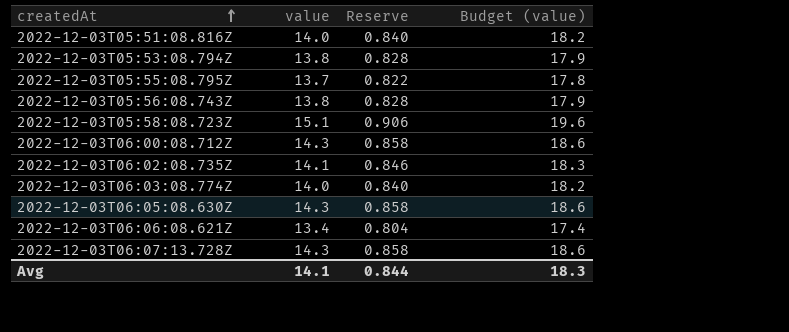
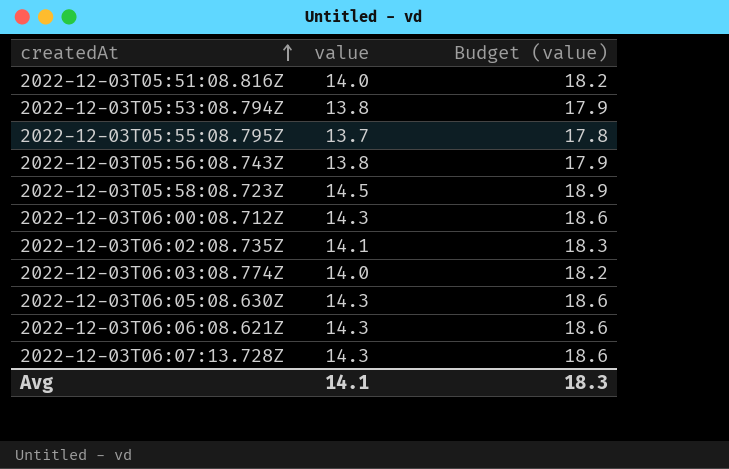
column Reserve | formula: [value] * 0.06 -> none
2022-12-03T05:58:08.723Z | value: 15.1 -> 14.5
2022-12-03T05:58:08.723Z | Budget (value): 19.6 -> 18.9
2022-12-03T06:06:08.621Z | value: 13.4 -> 14.3
2022-12-03T06:06:08.621Z | Budget (value): 17.4 -> 18.6

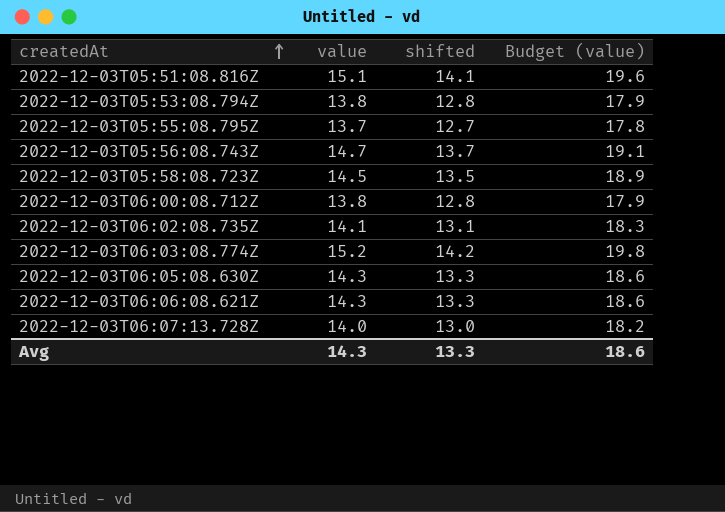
column shifted | formula: none -> [value] - 1
2022-12-03T05:51:08.816Z | value: 14.0 -> 15.1
2022-12-03T05:51:08.816Z | Budget (value): 18.2 -> 19.6
2022-12-03T05:56:08.743Z | value: 13.8 -> 14.7
2022-12-03T05:56:08.743Z | Budget (value): 17.9 -> 19.1
2022-12-03T06:00:08.712Z | value: 14.3 -> 13.8
2022-12-03T06:00:08.712Z | Budget (value): 18.6 -> 17.9
2022-12-03T06:03:08.774Z | value: 14.0 -> 15.2
2022-12-03T06:03:08.774Z | Budget (value): 18.2 -> 19.8
2022-12-03T06:07:13.728Z | value: 14.3 -> 14.0
2022-12-03T06:07:13.728Z | Budget (value): 18.6 -> 18.2
Avg | value: 14.1 -> 14.3
Avg | Budget (value): 18.3 -> 18.6

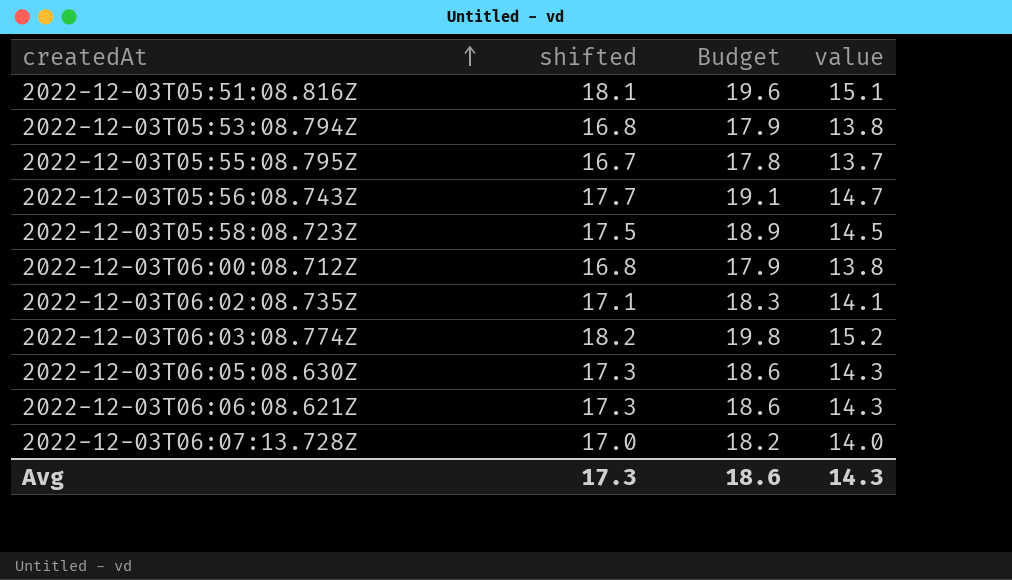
column shifted | formula: [value] - 1 -> [value] + 3
column name: Budget (value) -> Budget
column value | position: 2 -> 4
Avg | shifted: 13.3 -> 17.3

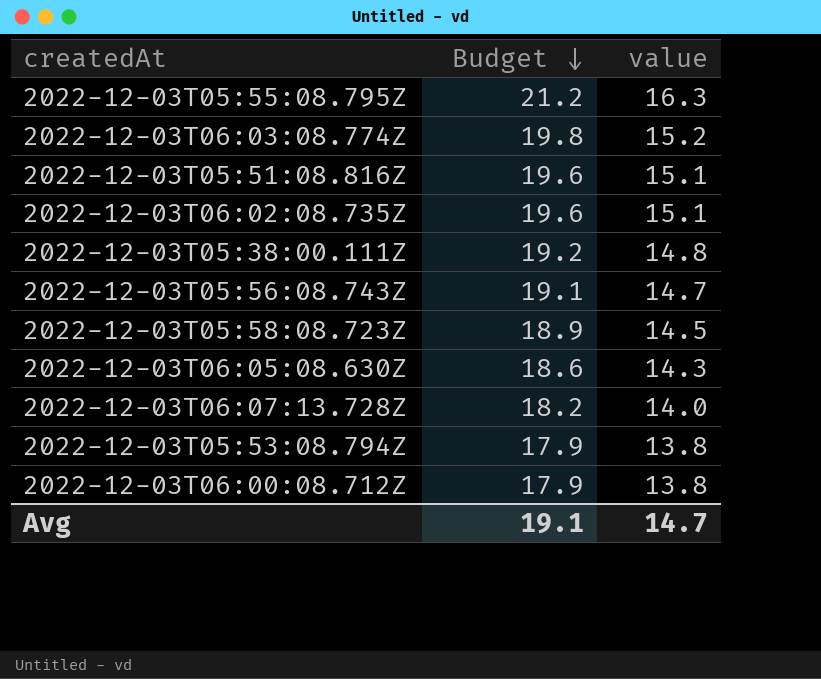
row order: createdAt ascending -> Budget descending
column shifted | formula: [value] + 3 -> none
row 2022-12-03T06:06:08.621Z: 17.3 | 18.6 | 14.3 -> none
2022-12-03T05:55:08.795Z | Budget: 17.8 -> 21.2
2022-12-03T05:55:08.795Z | value: 13.7 -> 16.3
2022-12-03T06:02:08.735Z | Budget: 18.3 -> 19.6
2022-12-03T06:02:08.735Z | value: 14.1 -> 15.1
row 2022-12-03T05:38:00.111Z: none -> 19.2 | 14.8
Avg | Budget: 18.6 -> 19.1
Avg | value: 14.3 -> 14.7

